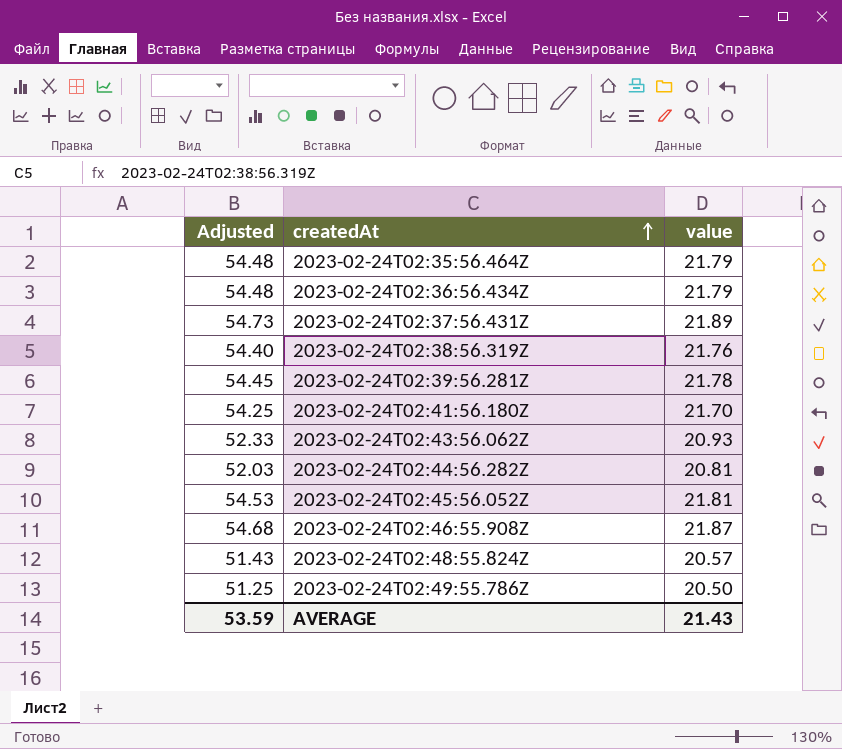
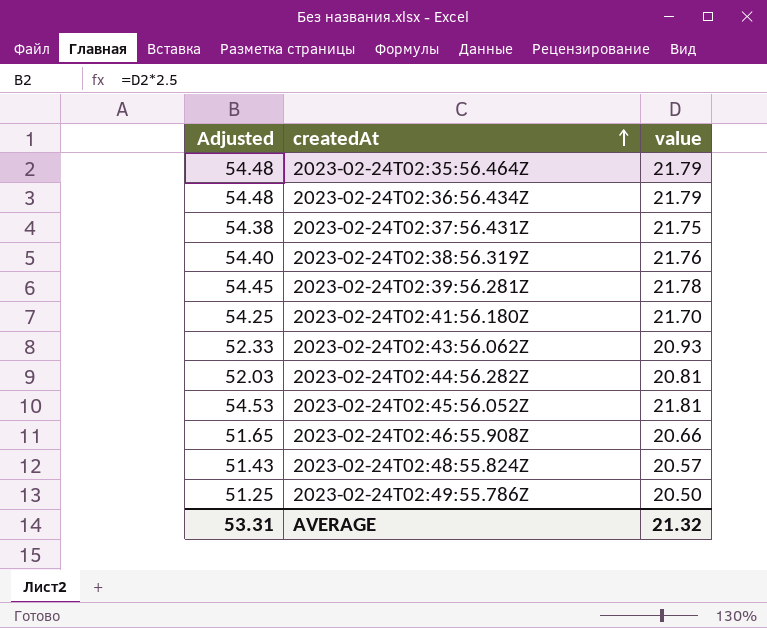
2023-02-24T02:37:56.431Z | Adjusted: 54.73 -> 54.38
2023-02-24T02:37:56.431Z | value: 21.89 -> 21.75
2023-02-24T02:46:55.908Z | Adjusted: 54.68 -> 51.65
2023-02-24T02:46:55.908Z | value: 21.87 -> 20.66
AVERAGE | Adjusted: 53.59 -> 53.31
AVERAGE | value: 21.43 -> 21.32

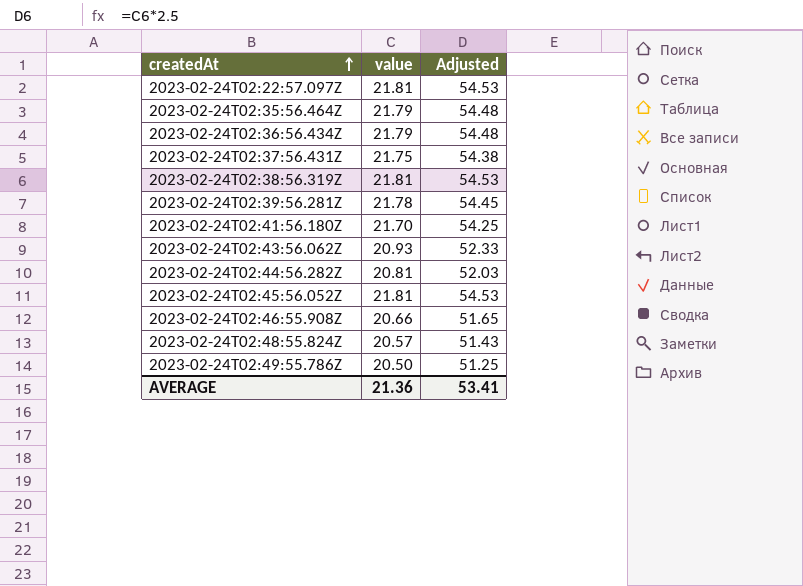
column Adjusted | position: 1 -> 3
row 2023-02-24T02:22:57.097Z: none -> 21.81 | 54.53
2023-02-24T02:38:56.319Z | value: 21.76 -> 21.81
2023-02-24T02:38:56.319Z | Adjusted: 54.40 -> 54.53
AVERAGE | value: 21.32 -> 21.36
AVERAGE | Adjusted: 53.31 -> 53.41

